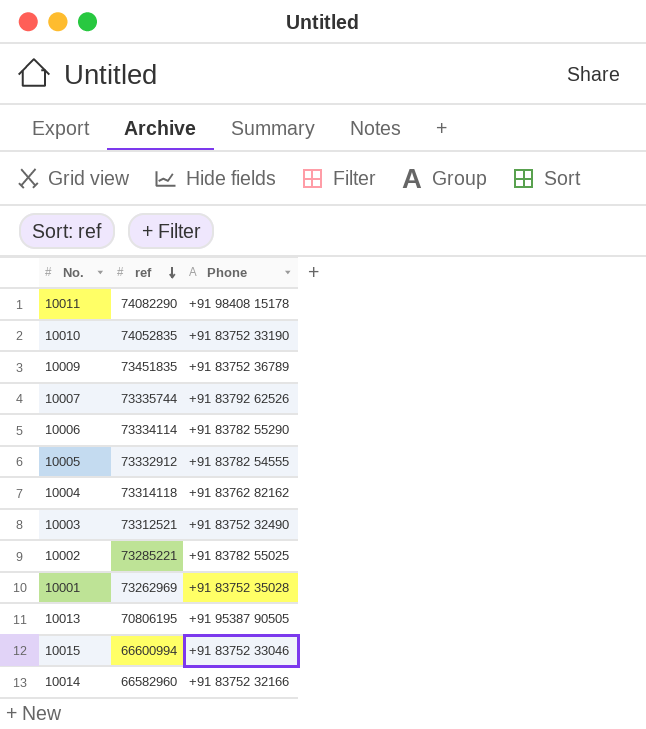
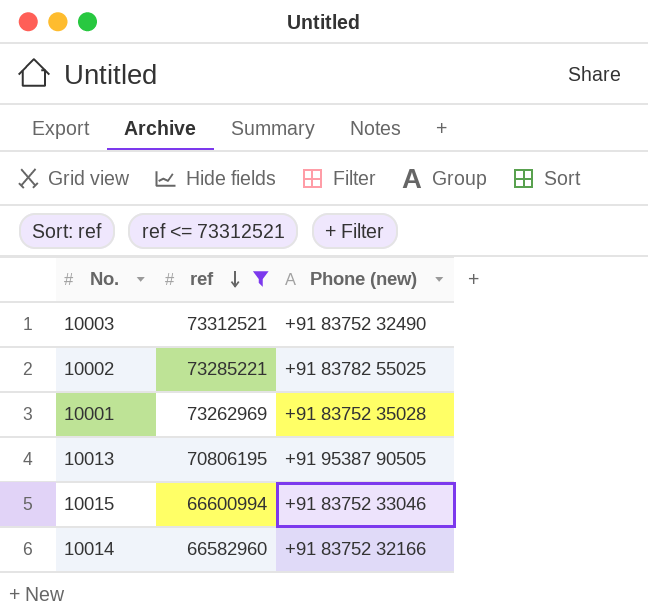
filter: none -> ref <= 73312521
column name: Phone -> Phone (new)

